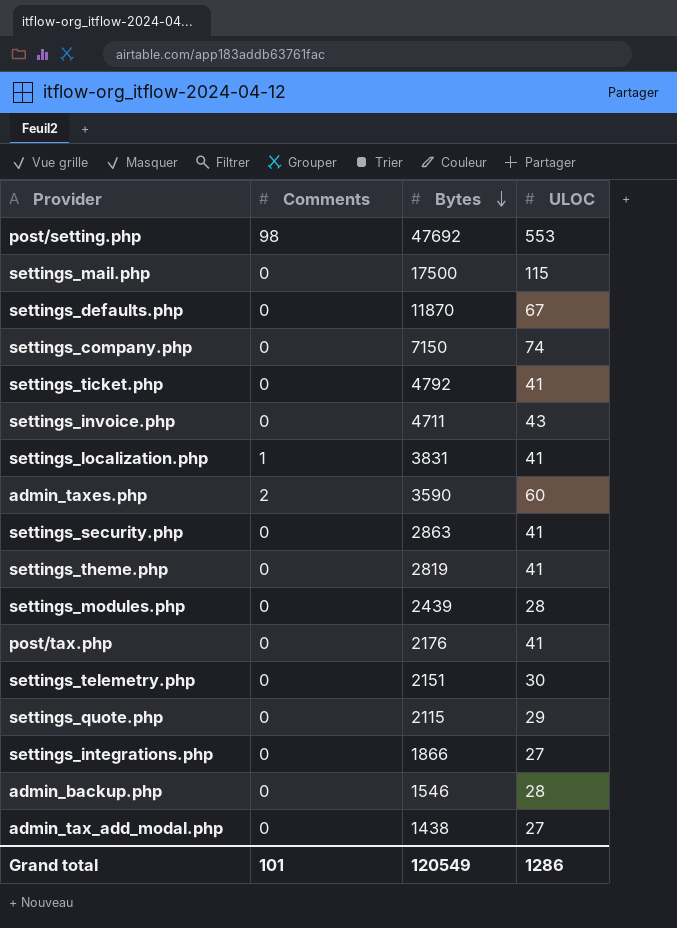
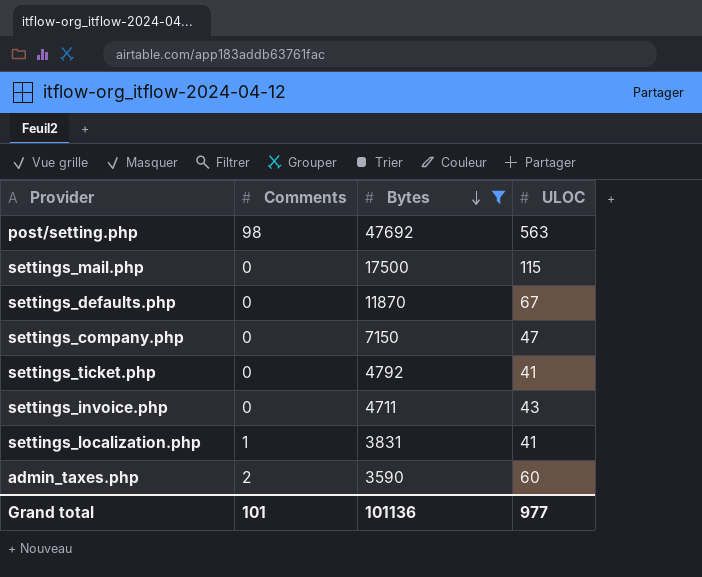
filter: none -> Bytes >= 3590
post/setting.php | ULOC: 553 -> 563
settings_company.php | ULOC: 74 -> 47
Grand total | Bytes: 120549 -> 101136
Grand total | ULOC: 1286 -> 977

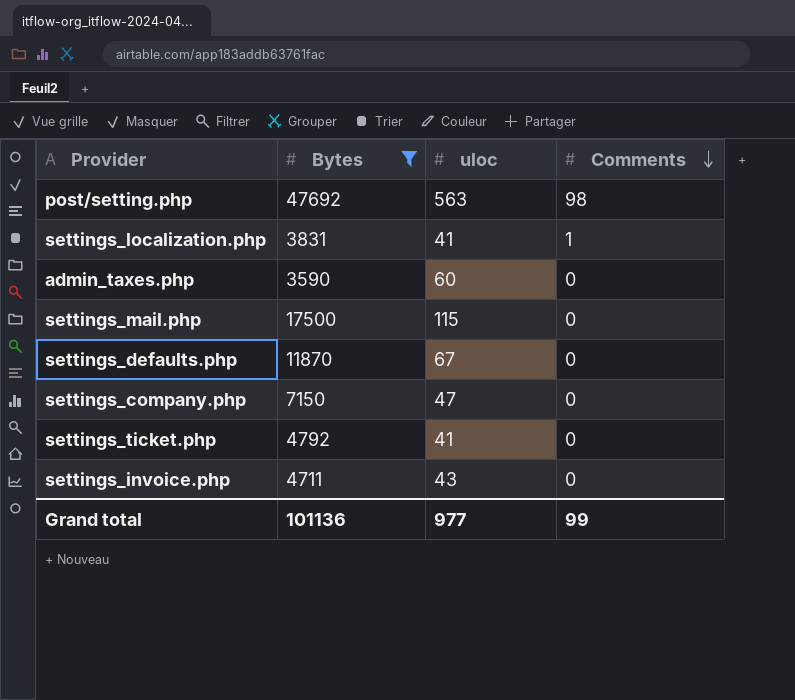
row order: Bytes descending -> Comments descending
column name: ULOC -> uloc
column Comments | position: 2 -> 4
admin_taxes.php | Comments: 2 -> 0
Grand total | Comments: 101 -> 99

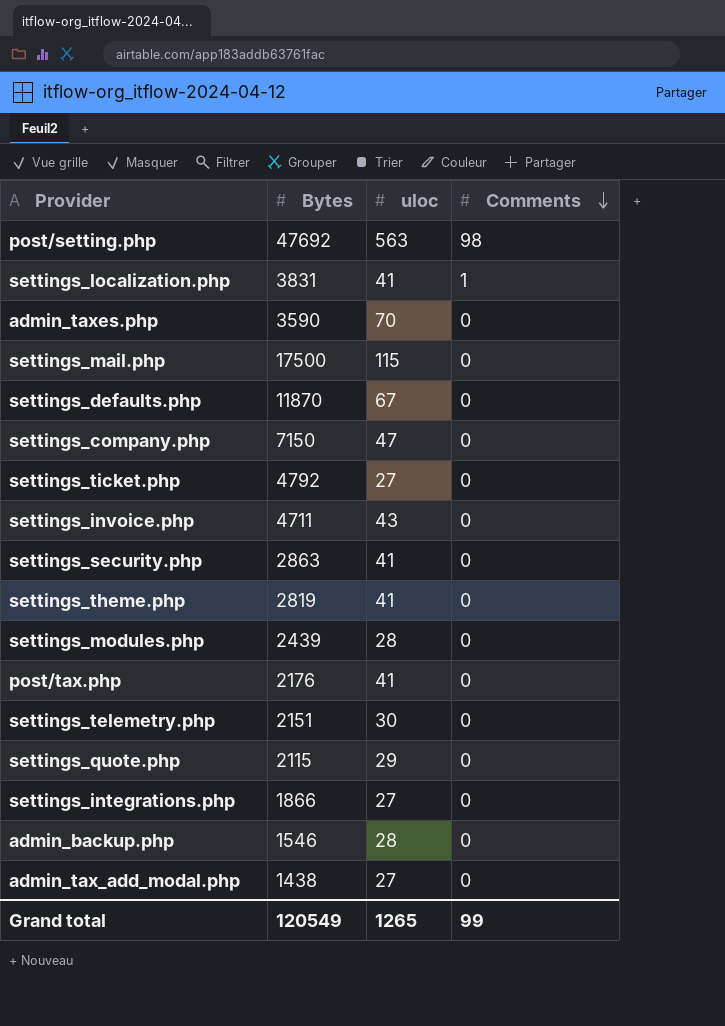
filter: Bytes >= 3590 -> none
admin_taxes.php | uloc: 60 -> 70
settings_ticket.php | uloc: 41 -> 27
Grand total | Bytes: 101136 -> 120549
Grand total | uloc: 977 -> 1265

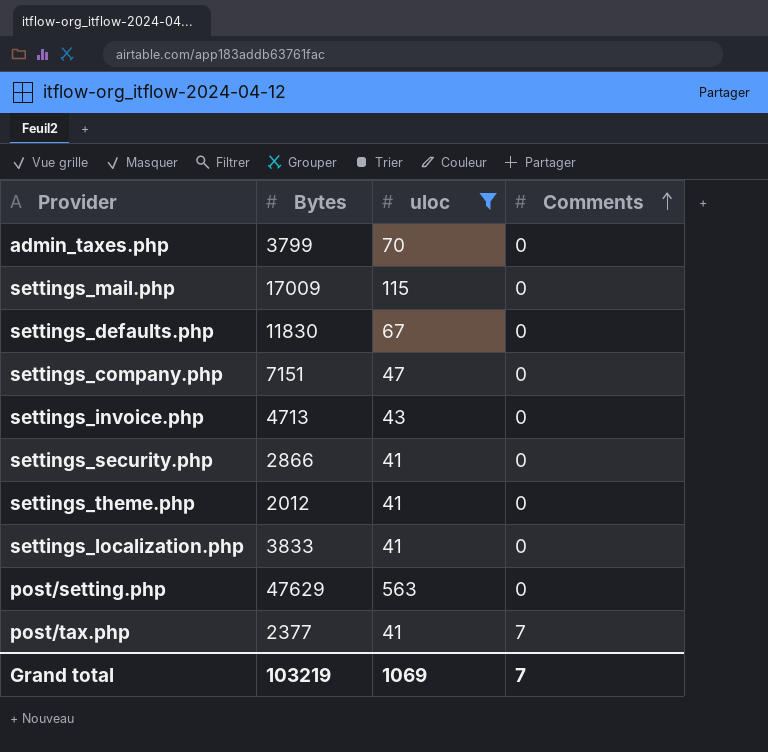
filter: none -> uloc >= 41
row order: Comments descending -> Comments ascending
admin_taxes.php | Bytes: 3590 -> 3799
settings_mail.php | Bytes: 17500 -> 17009
settings_defaults.php | Bytes: 11870 -> 11830
settings_company.php | Bytes: 7150 -> 7151
settings_invoice.php | Bytes: 4711 -> 4713
settings_security.php | Bytes: 2863 -> 2866
settings_theme.php | Bytes: 2819 -> 2012
settings_localization.php | Bytes: 3831 -> 3833
settings_localization.php | Comments: 1 -> 0
post/setting.php | Bytes: 47692 -> 47629
post/setting.php | Comments: 98 -> 0
post/tax.php | Bytes: 2176 -> 2377
post/tax.php | Comments: 0 -> 7
Grand total | Bytes: 120549 -> 103219
Grand total | uloc: 1265 -> 1069
Grand total | Comments: 99 -> 7

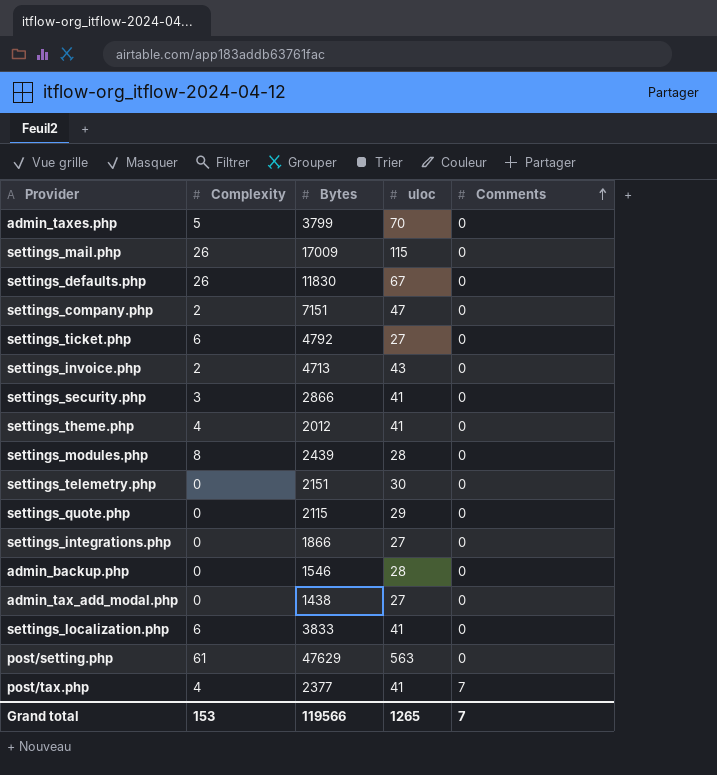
filter: uloc >= 41 -> none
column Complexity | position: none -> 2
Grand total | Bytes: 103219 -> 119566
Grand total | uloc: 1069 -> 1265

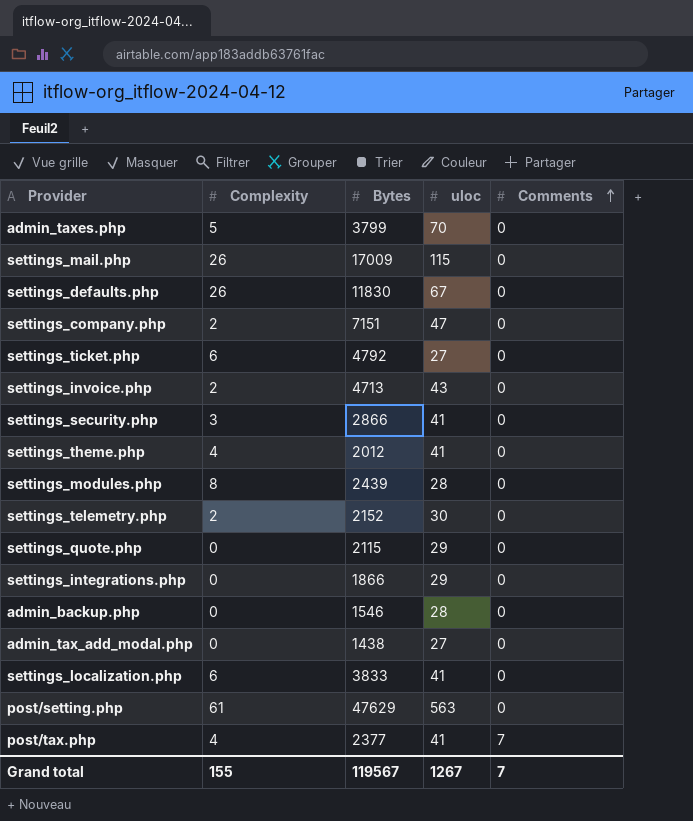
settings_telemetry.php | Complexity: 0 -> 2
settings_telemetry.php | Bytes: 2151 -> 2152
settings_integrations.php | uloc: 27 -> 29
Grand total | Complexity: 153 -> 155
Grand total | Bytes: 119566 -> 119567
Grand total | uloc: 1265 -> 1267

